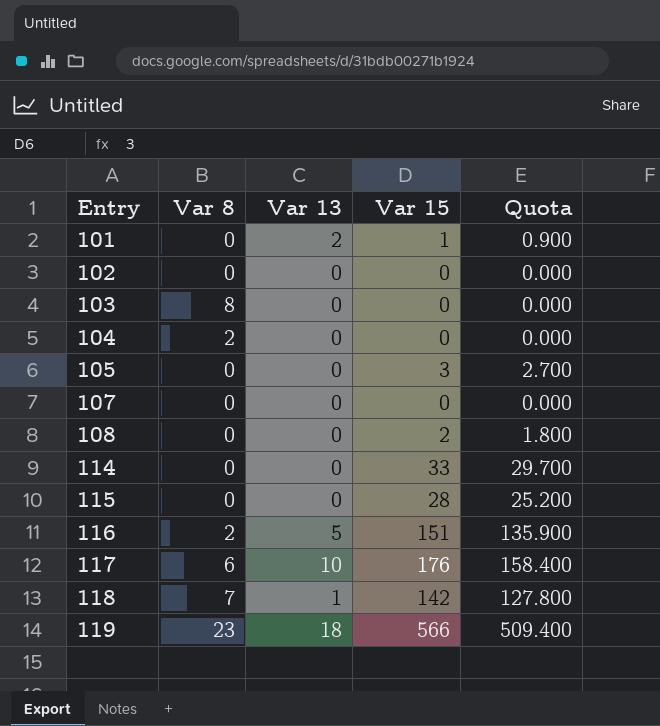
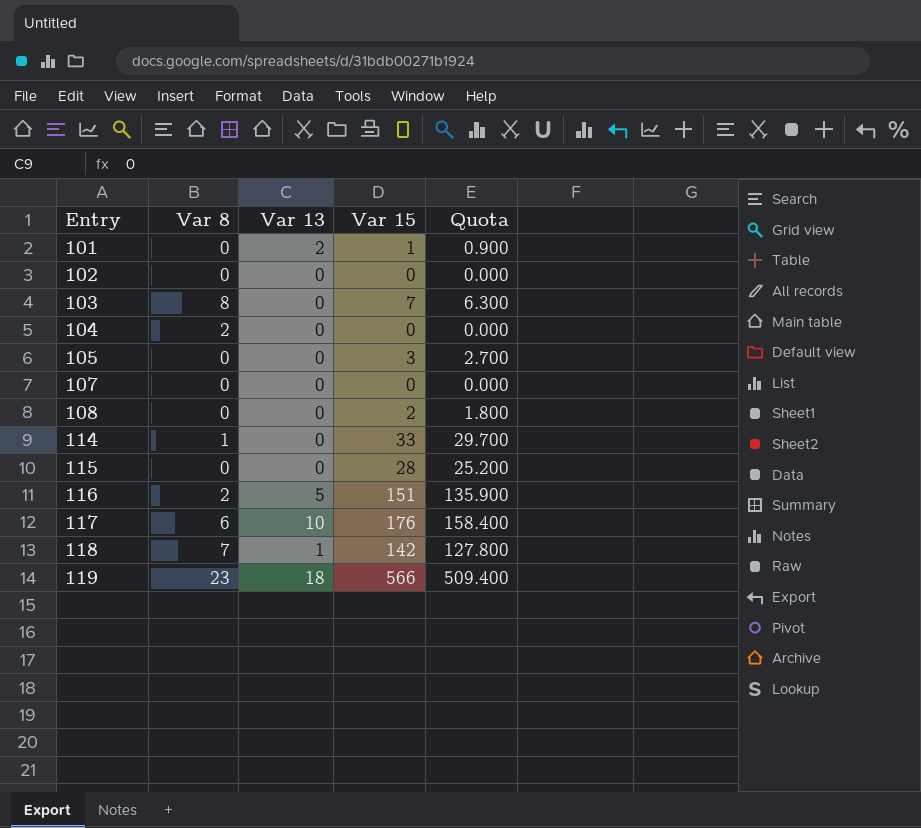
103 | Var 15: 0 -> 7
103 | Quota: 0.000 -> 6.300
114 | Var 8: 0 -> 1

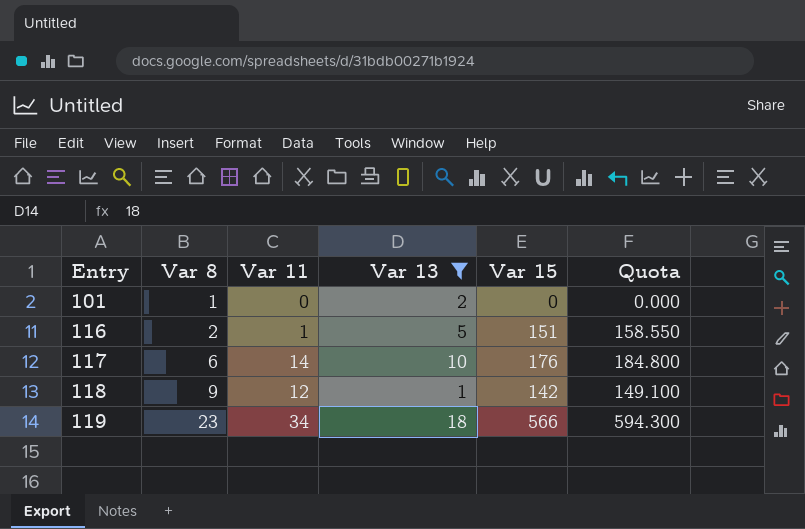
filter: none -> Var 13 != 0
column Var 11 | position: none -> 3
column Quota | formula: [Var 15] * 0.9 -> [Var 15] * 1.05
101 | Var 8: 0 -> 1
101 | Var 15: 1 -> 0
118 | Var 8: 7 -> 9

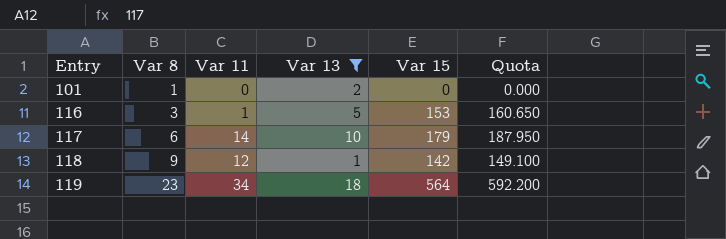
116 | Var 8: 2 -> 3
116 | Var 15: 151 -> 153
116 | Quota: 158.550 -> 160.650
117 | Var 15: 176 -> 179
117 | Quota: 184.800 -> 187.950
119 | Var 15: 566 -> 564
119 | Quota: 594.300 -> 592.200

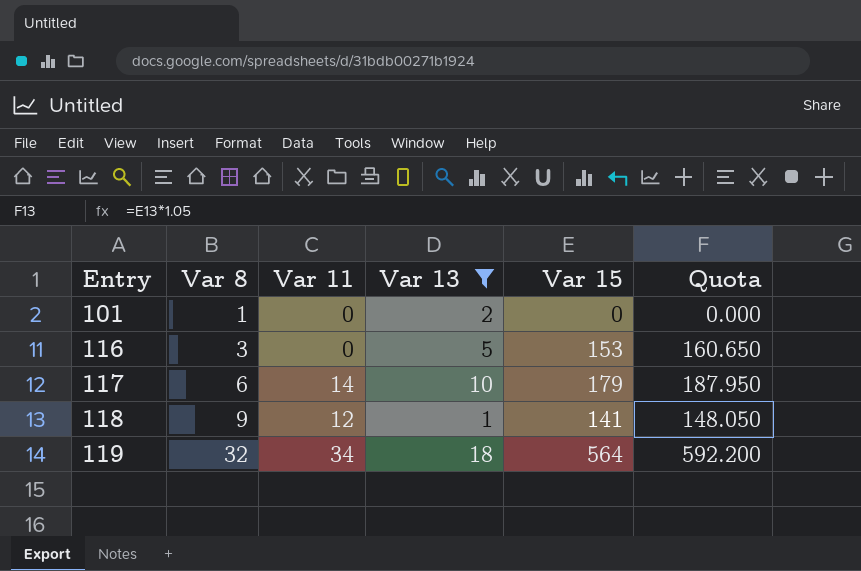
116 | Var 11: 1 -> 0
118 | Var 15: 142 -> 141
118 | Quota: 149.100 -> 148.050
119 | Var 8: 23 -> 32

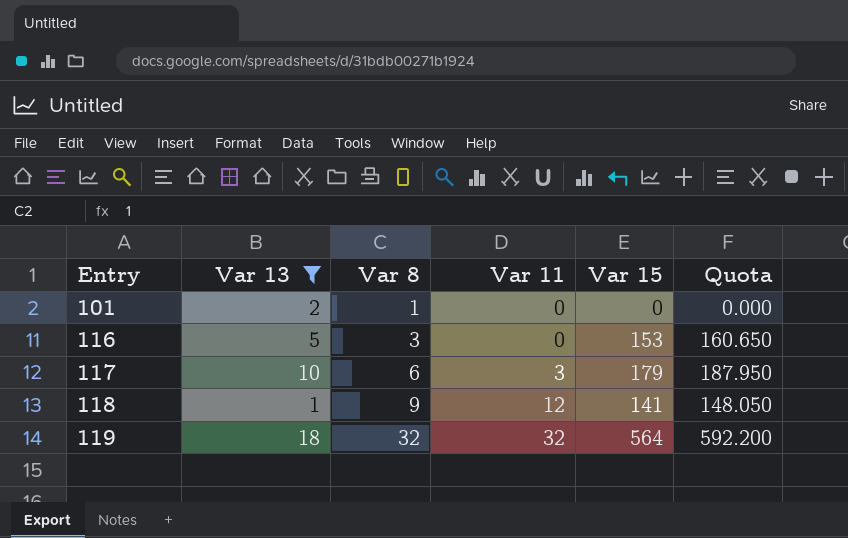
column Var 13 | position: 4 -> 2
117 | Var 11: 14 -> 3
119 | Var 11: 34 -> 32

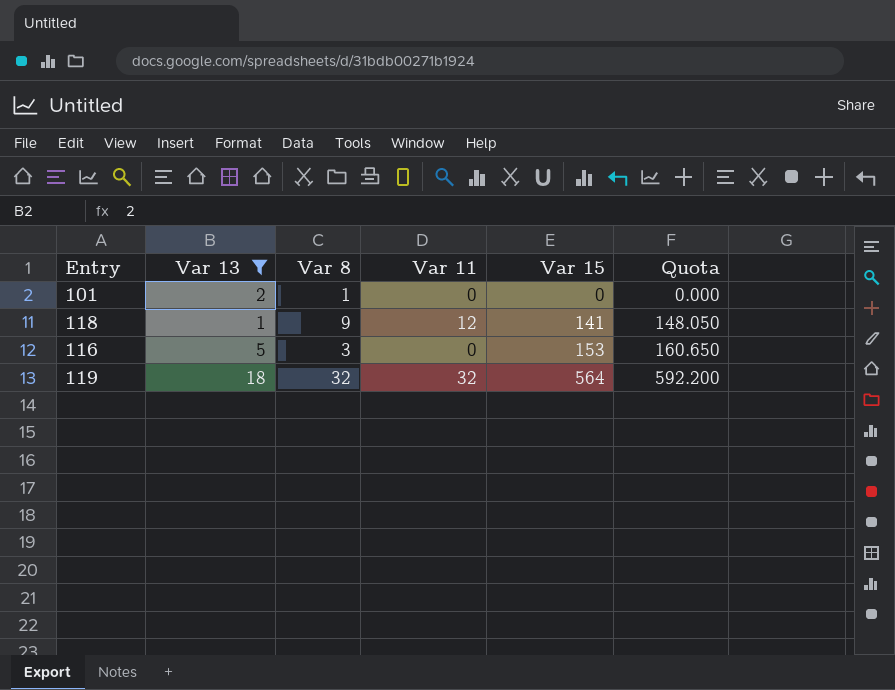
row order: Entry ascending -> Var 15 ascending
row 117: 10 | 6 | 3 | 179 | 187.950 -> none

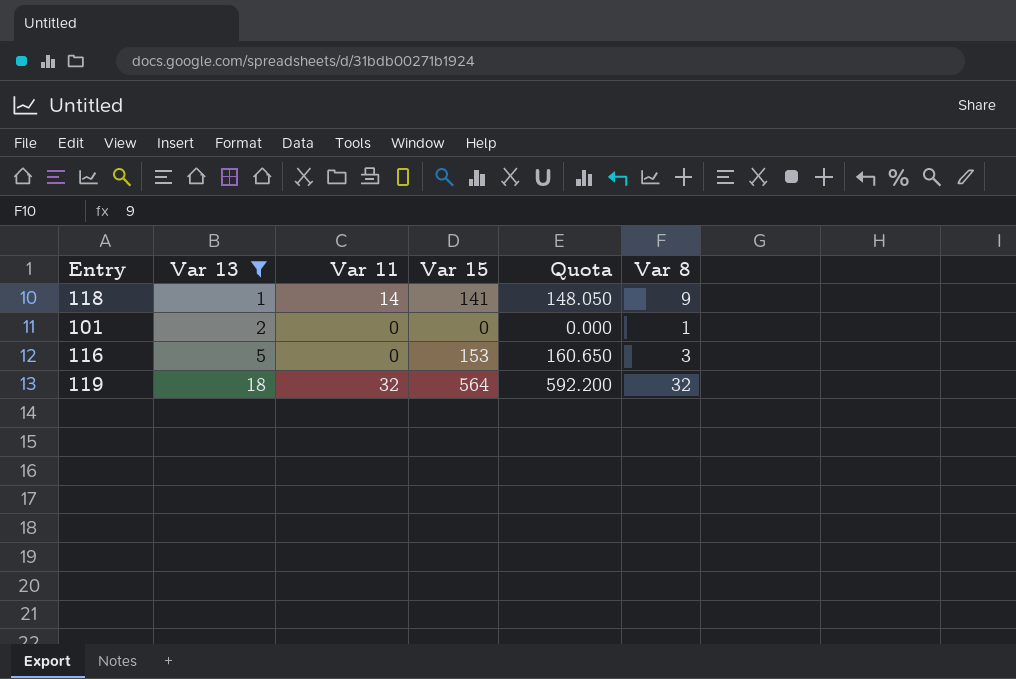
row order: Var 15 ascending -> Var 13 ascending
column Var 8 | position: 3 -> 6
118 | Var 11: 12 -> 14

